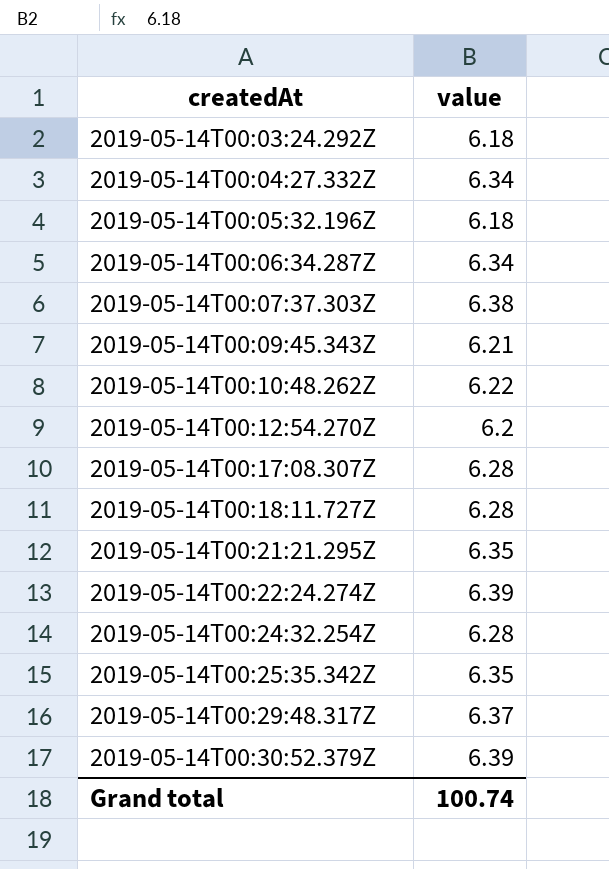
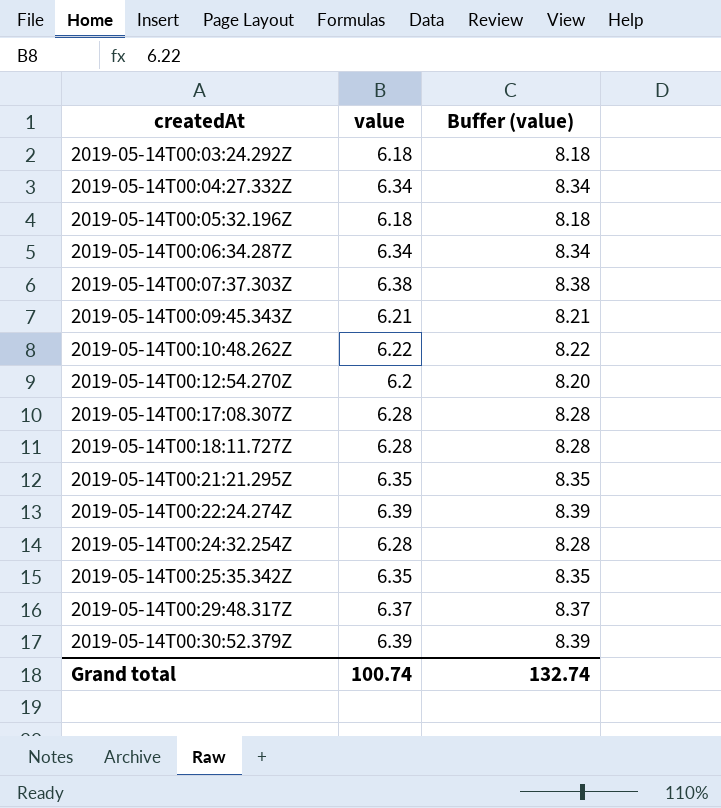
column Buffer (value) | formula: none -> [value] + 2

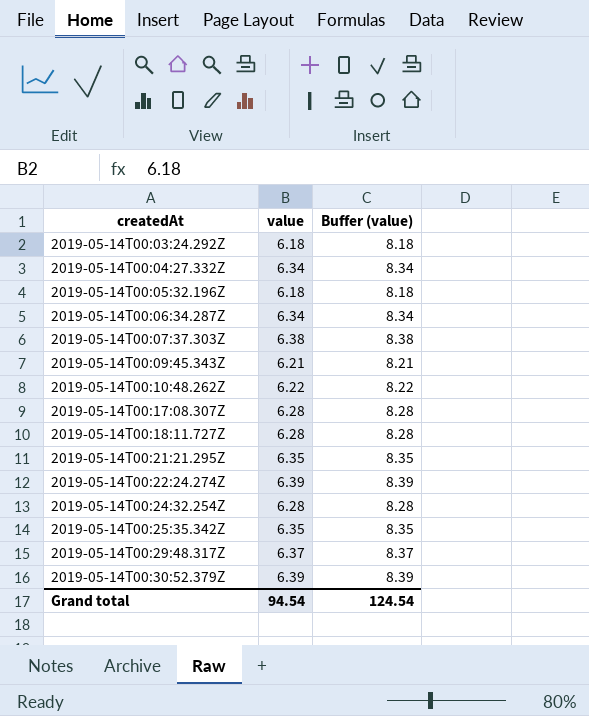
row 2019-05-14T00:12:54.270Z: 6.2 | 8.20 -> none
Grand total | value: 100.74 -> 94.54
Grand total | Buffer (value): 132.74 -> 124.54

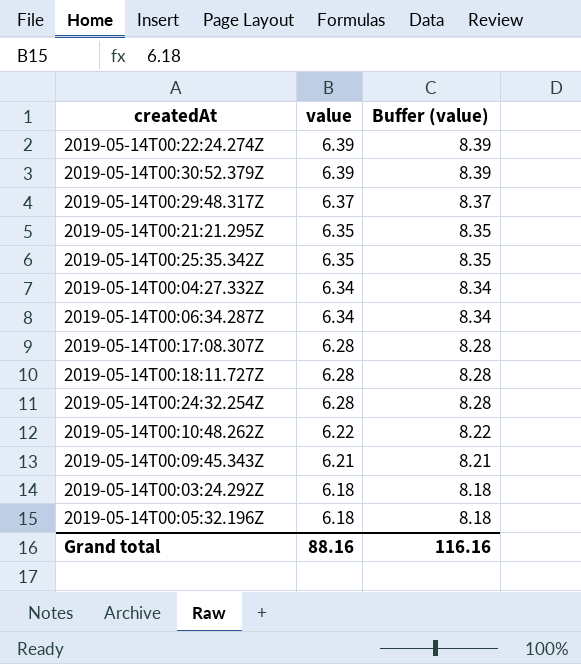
row order: createdAt ascending -> value descending
row 2019-05-14T00:07:37.303Z: 6.38 | 8.38 -> none
Grand total | value: 94.54 -> 88.16
Grand total | Buffer (value): 124.54 -> 116.16

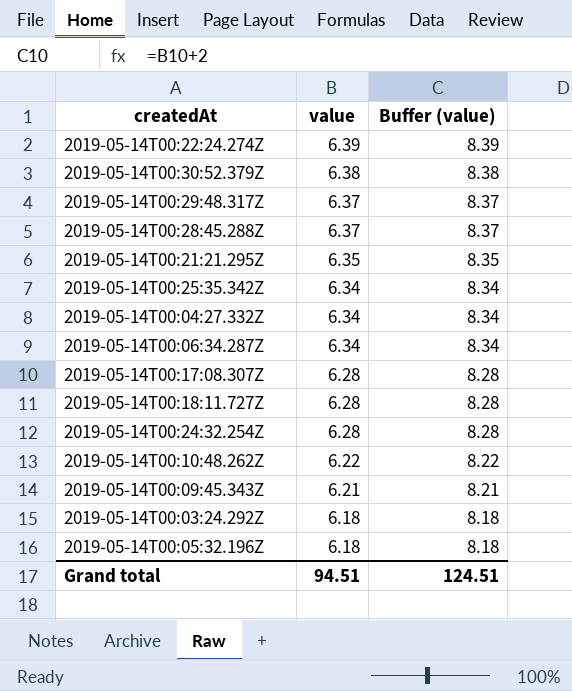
2019-05-14T00:30:52.379Z | value: 6.39 -> 6.38
2019-05-14T00:30:52.379Z | Buffer (value): 8.39 -> 8.38
row 2019-05-14T00:28:45.288Z: none -> 6.37 | 8.37
2019-05-14T00:25:35.342Z | value: 6.35 -> 6.34
2019-05-14T00:25:35.342Z | Buffer (value): 8.35 -> 8.34
Grand total | value: 88.16 -> 94.51
Grand total | Buffer (value): 116.16 -> 124.51

